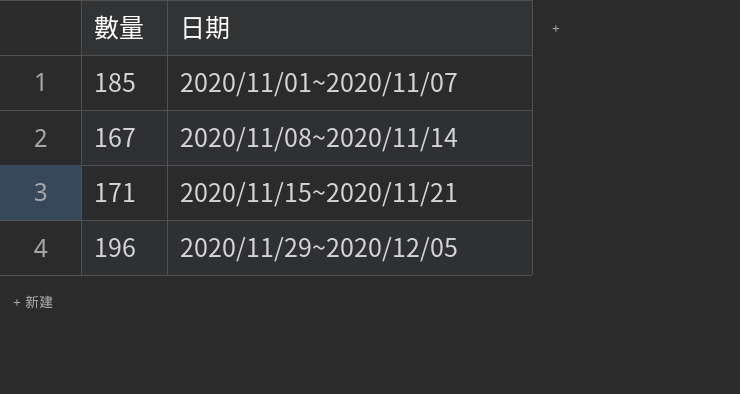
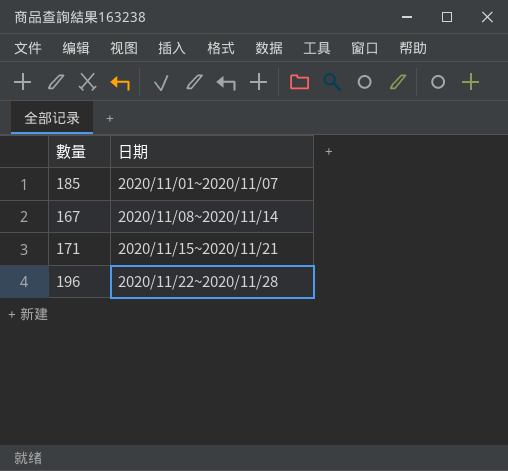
196 | 日期: 2020/11/29~2020/12/05 -> 2020/11/22~2020/11/28

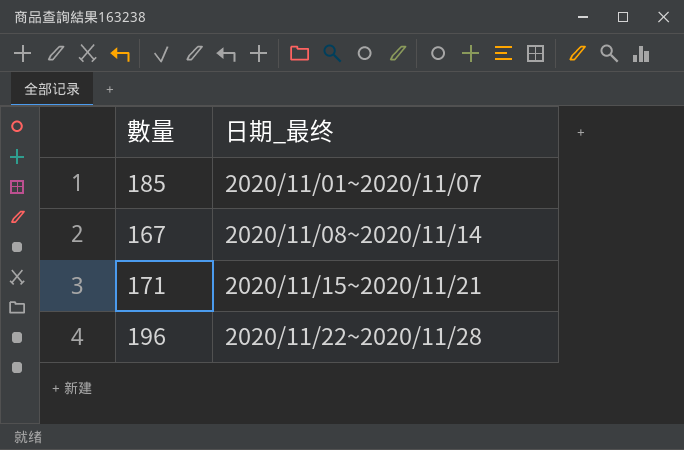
column name: 日期 -> 日期_最终

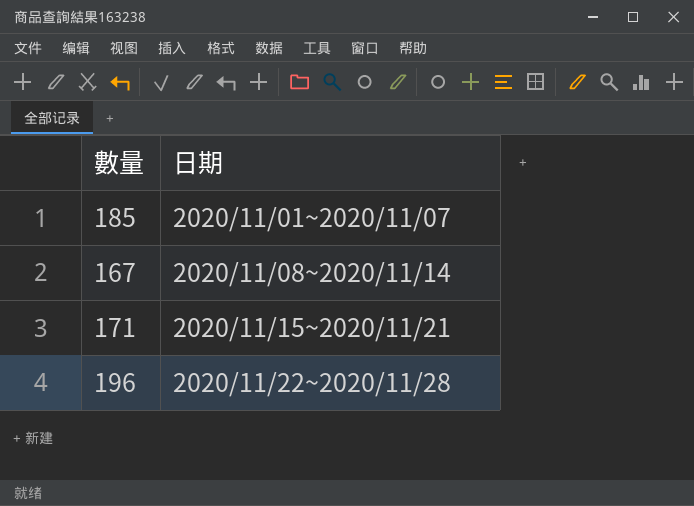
column name: 日期_最终 -> 日期

